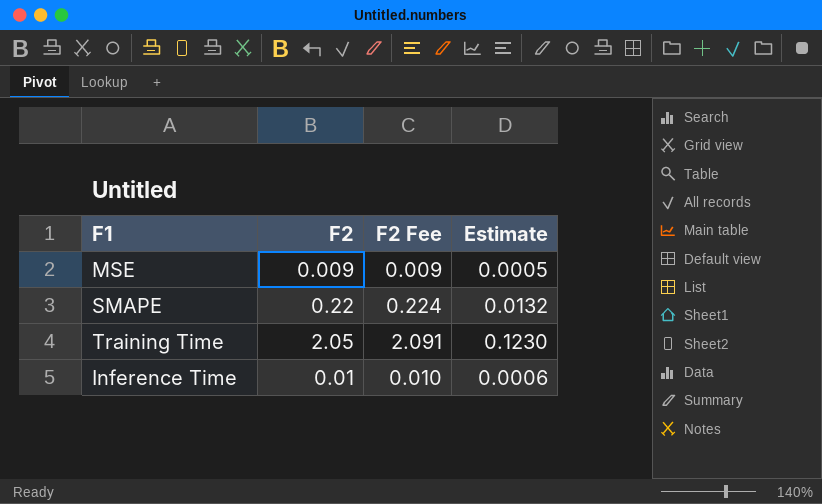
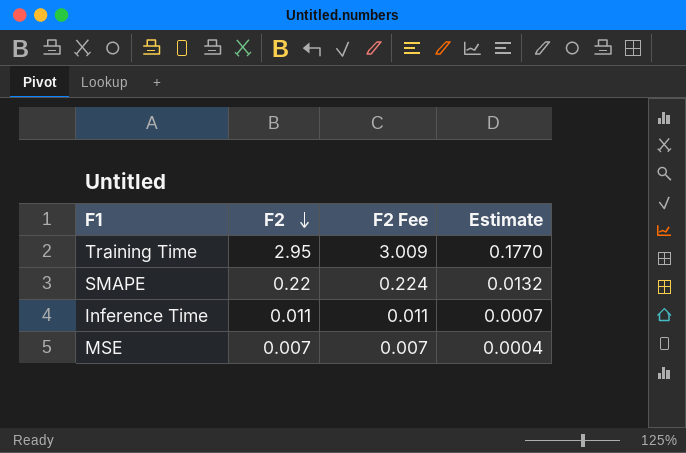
row order: none -> F2 descending
Training Time | F2: 2.05 -> 2.95
Training Time | F2 Fee: 2.091 -> 3.009
Training Time | Estimate: 0.1230 -> 0.1770
Inference Time | F2: 0.01 -> 0.011
Inference Time | F2 Fee: 0.010 -> 0.011
Inference Time | Estimate: 0.0006 -> 0.0007
MSE | F2: 0.009 -> 0.007
MSE | F2 Fee: 0.009 -> 0.007
MSE | Estimate: 0.0005 -> 0.0004

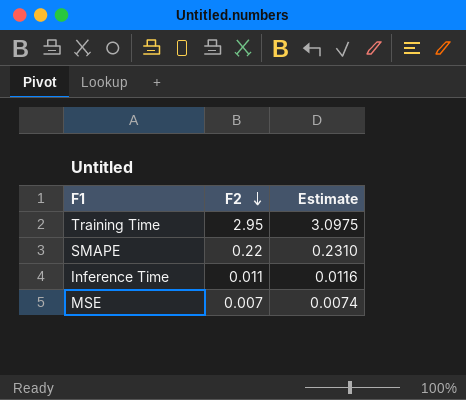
column F2 Fee | formula: [F2] * 1.02 -> none
column Estimate | formula: [F2] * 0.06 -> [F2] * 1.05

